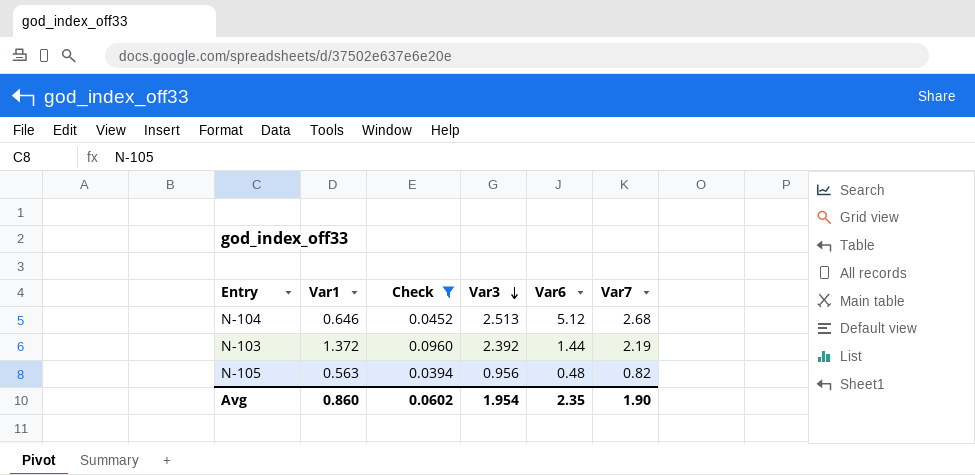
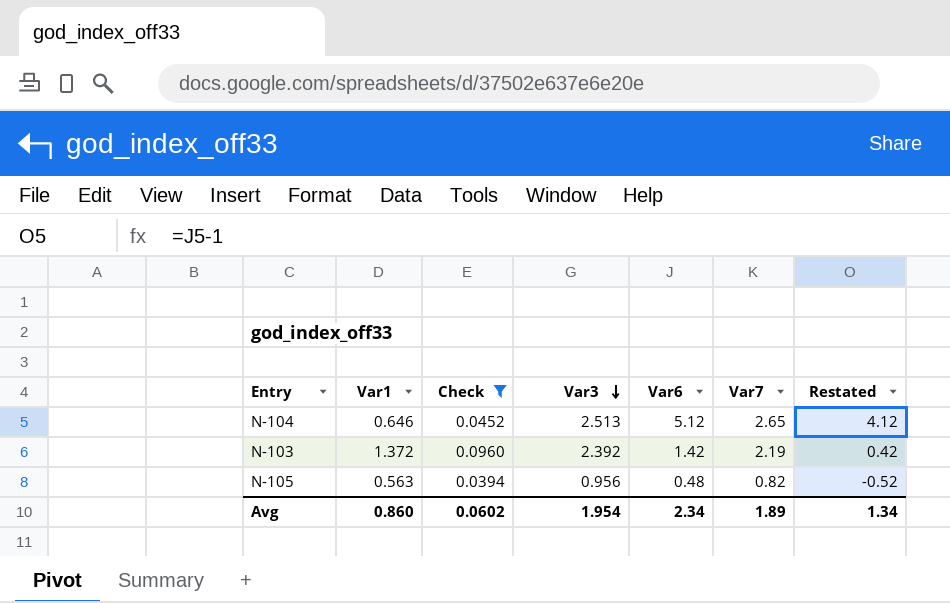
column Restated | formula: none -> [Var6] - 1
N-104 | Var7: 2.68 -> 2.65
N-103 | Var6: 1.44 -> 1.42
Avg | Var6: 2.35 -> 2.34
Avg | Var7: 1.90 -> 1.89

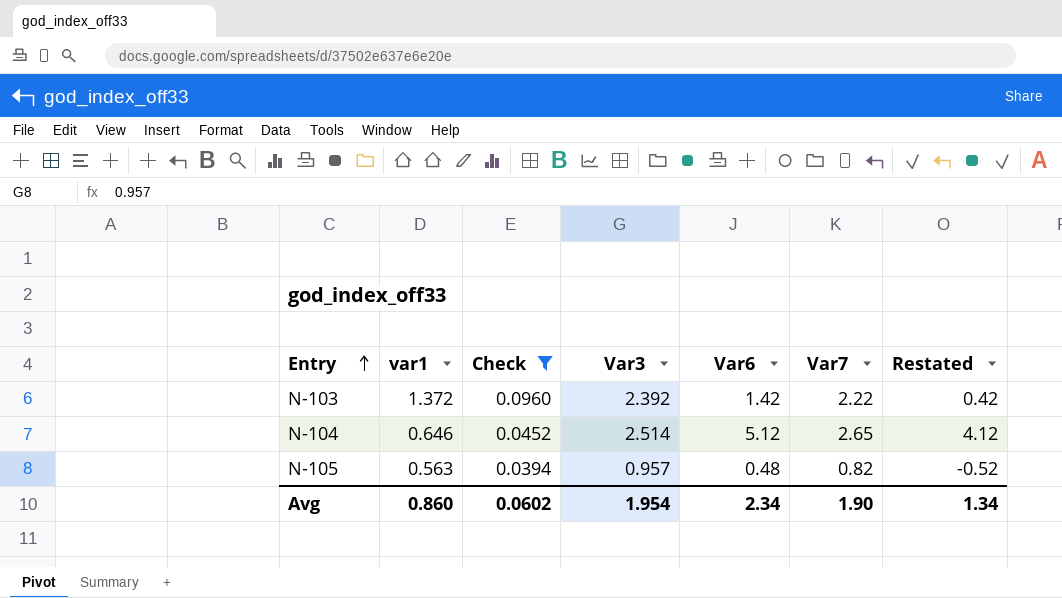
row order: Var3 descending -> Entry ascending
column name: Var1 -> var1
N-103 | Var7: 2.19 -> 2.22
N-104 | Var3: 2.513 -> 2.514
N-105 | Var3: 0.956 -> 0.957
Avg | Var7: 1.89 -> 1.90

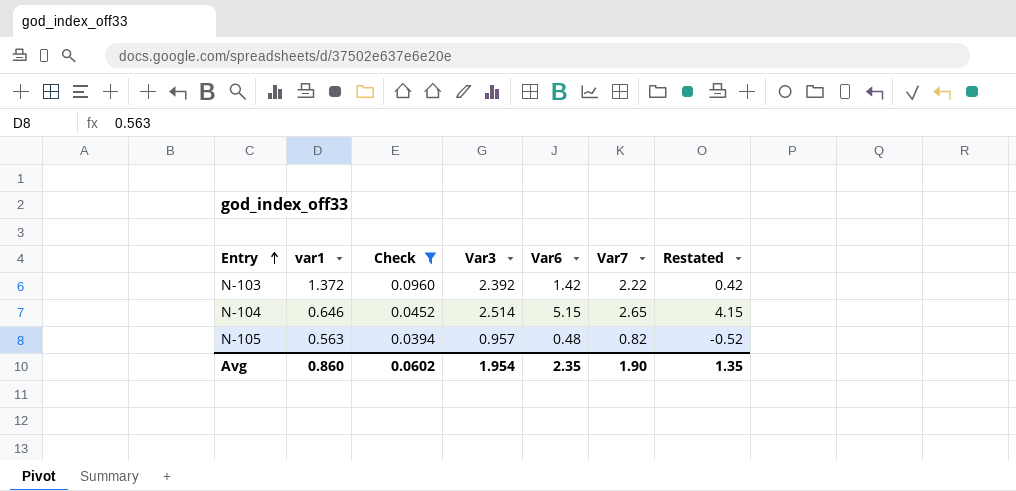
N-104 | Var6: 5.12 -> 5.15
N-104 | Restated: 4.12 -> 4.15
Avg | Var6: 2.34 -> 2.35
Avg | Restated: 1.34 -> 1.35

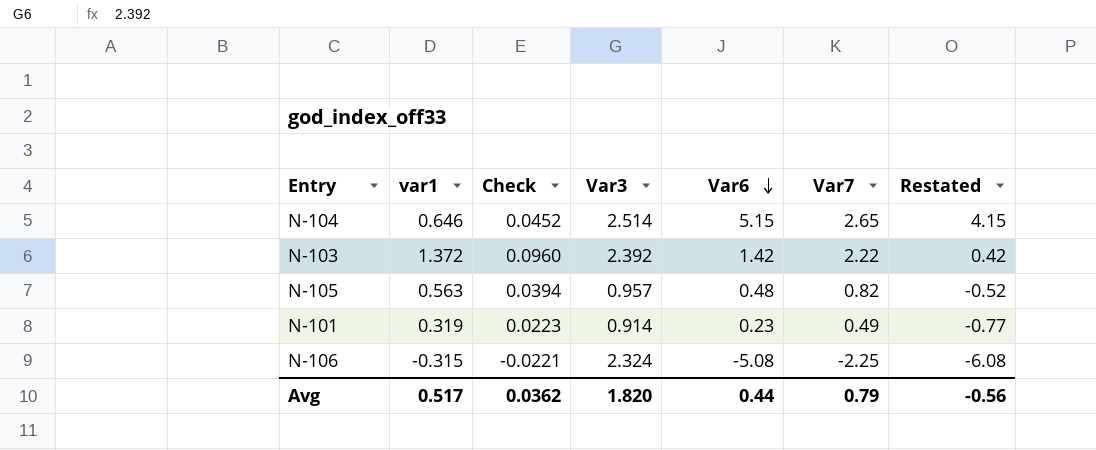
filter: Check >= 0.0394 -> none
row order: Entry ascending -> Var6 descending
Avg | var1: 0.860 -> 0.517
Avg | Check: 0.0602 -> 0.0362
Avg | Var3: 1.954 -> 1.820
Avg | Var6: 2.35 -> 0.44
Avg | Var7: 1.90 -> 0.79
Avg | Restated: 1.35 -> -0.56

